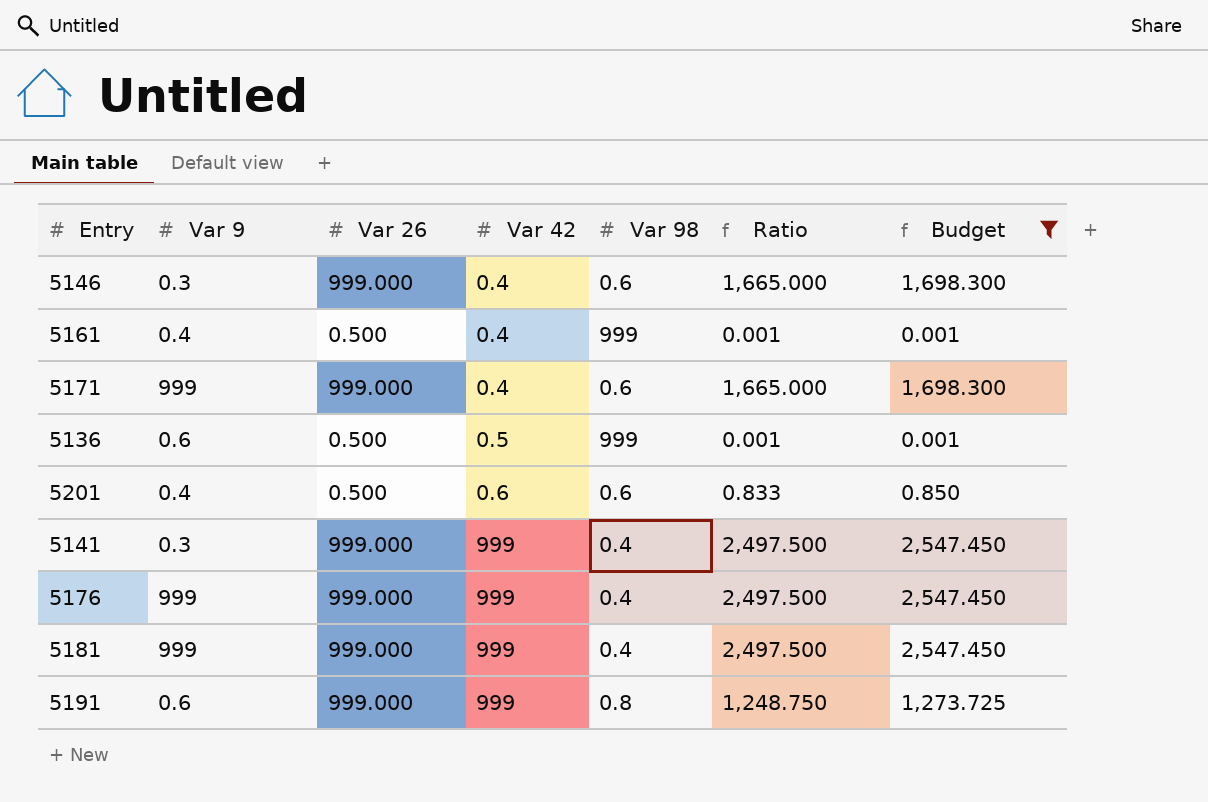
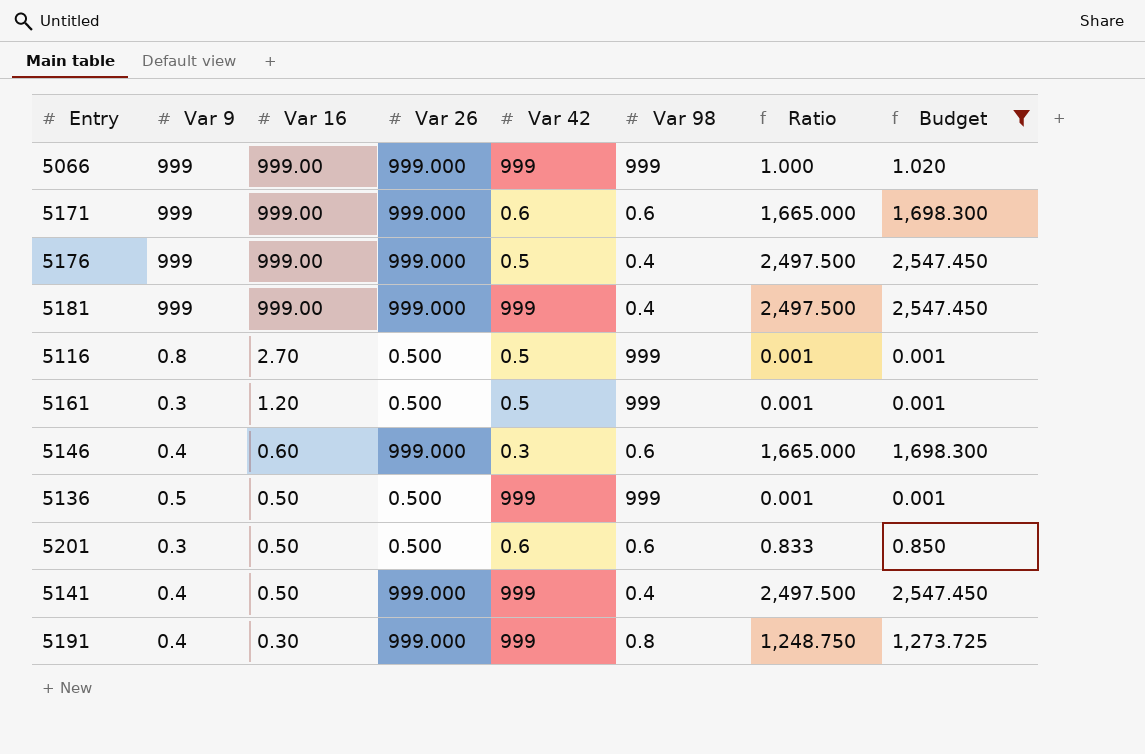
row order: Var 42 ascending -> Var 16 descending
column Var 16 | position: none -> 3
row 5066: none -> 999 | 999.00 | 999.000 | 999 | 999 | 1.000 | 1.020
5171 | Var 42: 0.4 -> 0.6
5176 | Var 42: 999 -> 0.5
row 5116: none -> 0.8 | 2.70 | 0.500 | 0.5 | 999 | 0.001 | 0.001
5161 | Var 9: 0.4 -> 0.3
5161 | Var 42: 0.4 -> 0.5
5146 | Var 9: 0.3 -> 0.4
5146 | Var 42: 0.4 -> 0.3
5136 | Var 9: 0.6 -> 0.5
5136 | Var 42: 0.5 -> 999
5201 | Var 9: 0.4 -> 0.3
5141 | Var 9: 0.3 -> 0.4
5191 | Var 9: 0.6 -> 0.4

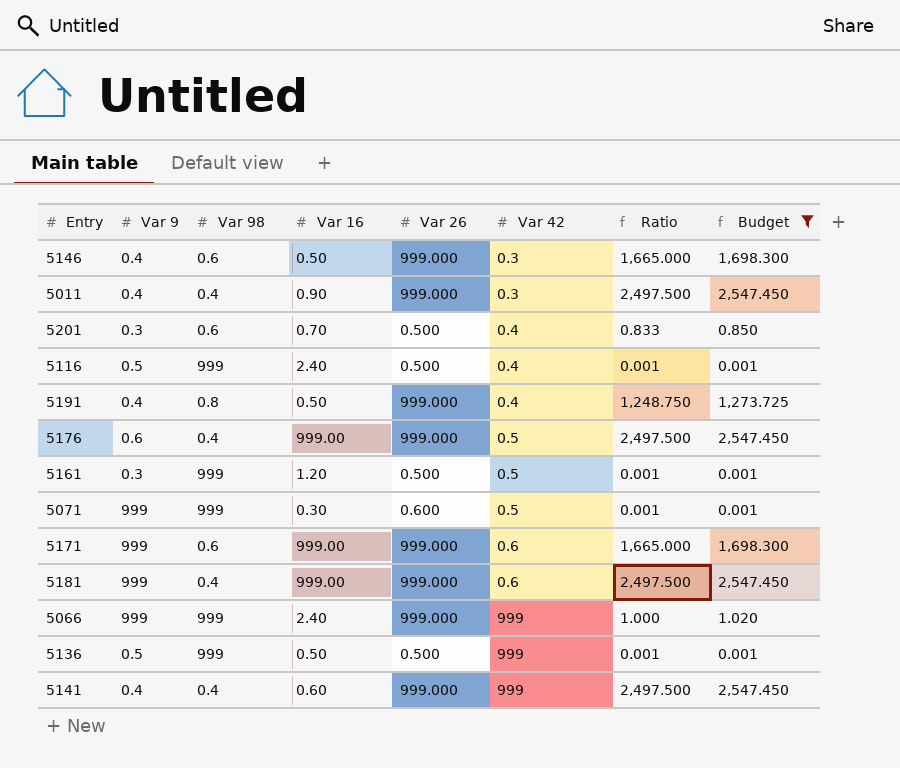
row order: Var 16 descending -> Var 42 ascending
column Var 98 | position: 6 -> 3
5146 | Var 16: 0.60 -> 0.50
row 5011: none -> 0.4 | 0.4 | 0.90 | 999.000 | 0.3 | 2,497.500 | 2,547.450
5201 | Var 16: 0.50 -> 0.70
5201 | Var 42: 0.6 -> 0.4
5116 | Var 9: 0.8 -> 0.5
5116 | Var 16: 2.70 -> 2.40
5116 | Var 42: 0.5 -> 0.4
5191 | Var 16: 0.30 -> 0.50
5191 | Var 42: 999 -> 0.4
5176 | Var 9: 999 -> 0.6
row 5071: none -> 999 | 999 | 0.30 | 0.600 | 0.5 | 0.001 | 0.001
5181 | Var 42: 999 -> 0.6
5066 | Var 16: 999.00 -> 2.40
5141 | Var 16: 0.50 -> 0.60

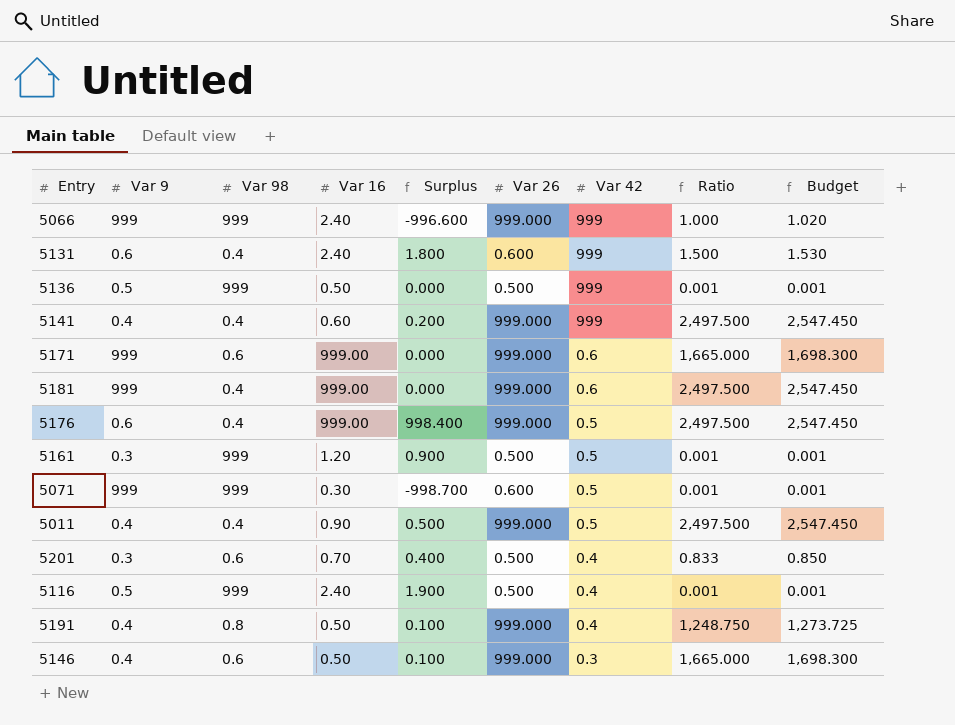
filter: Budget != 1.530 -> none
row order: Var 42 ascending -> Var 42 descending
column Surplus | formula: none -> [Var 16] - [Var 9]
5011 | Var 42: 0.3 -> 0.5

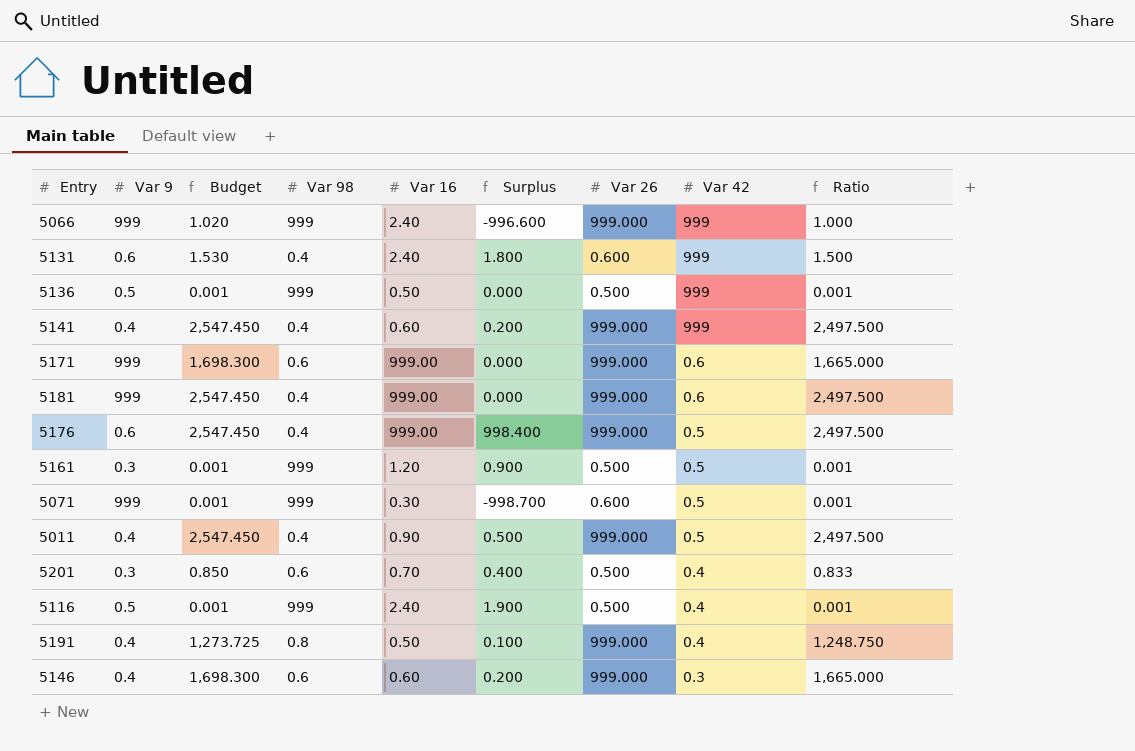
column Budget | position: 9 -> 3
5146 | Var 16: 0.50 -> 0.60
5146 | Surplus: 0.100 -> 0.200

